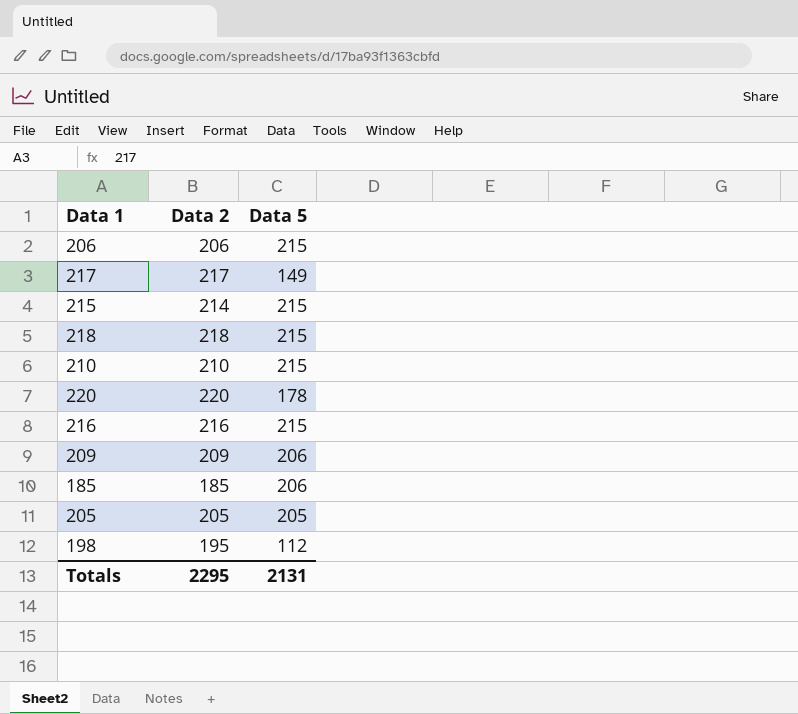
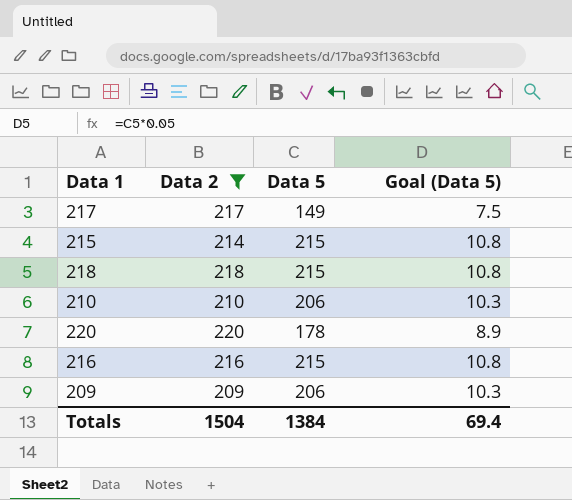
filter: none -> Data 2 >= 209
column Goal (Data 5) | formula: none -> [Data 5] * 0.05
210 | Data 5: 215 -> 206
Totals | Data 2: 2295 -> 1504
Totals | Data 5: 2131 -> 1384

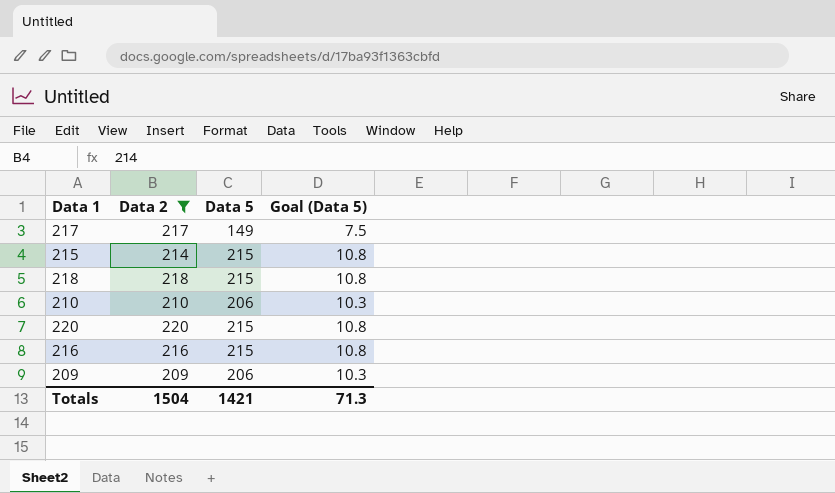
220 | Data 5: 178 -> 215
220 | Goal (Data 5): 8.9 -> 10.8
Totals | Data 5: 1384 -> 1421
Totals | Goal (Data 5): 69.4 -> 71.3

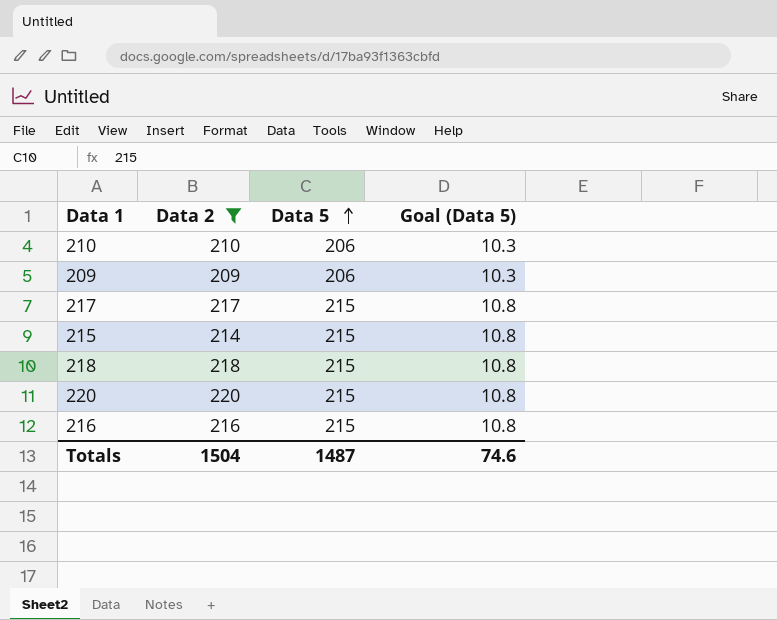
row order: none -> Data 5 ascending
217 | Data 5: 149 -> 215
217 | Goal (Data 5): 7.5 -> 10.8
Totals | Data 5: 1421 -> 1487
Totals | Goal (Data 5): 71.3 -> 74.6

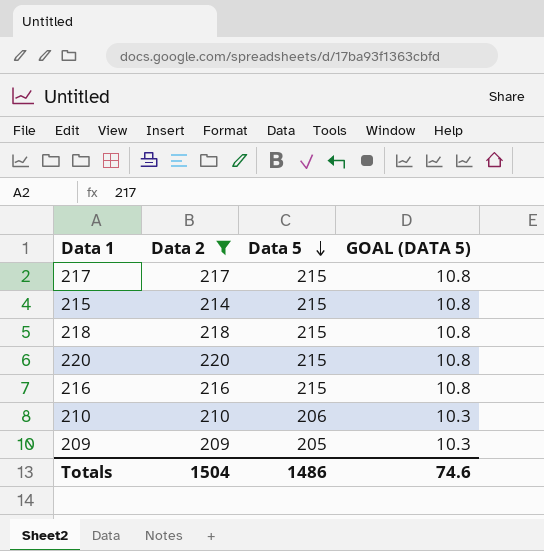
row order: Data 5 ascending -> Data 5 descending
column name: Goal (Data 5) -> GOAL (DATA 5)
209 | Data 5: 206 -> 205
Totals | Data 5: 1487 -> 1486

